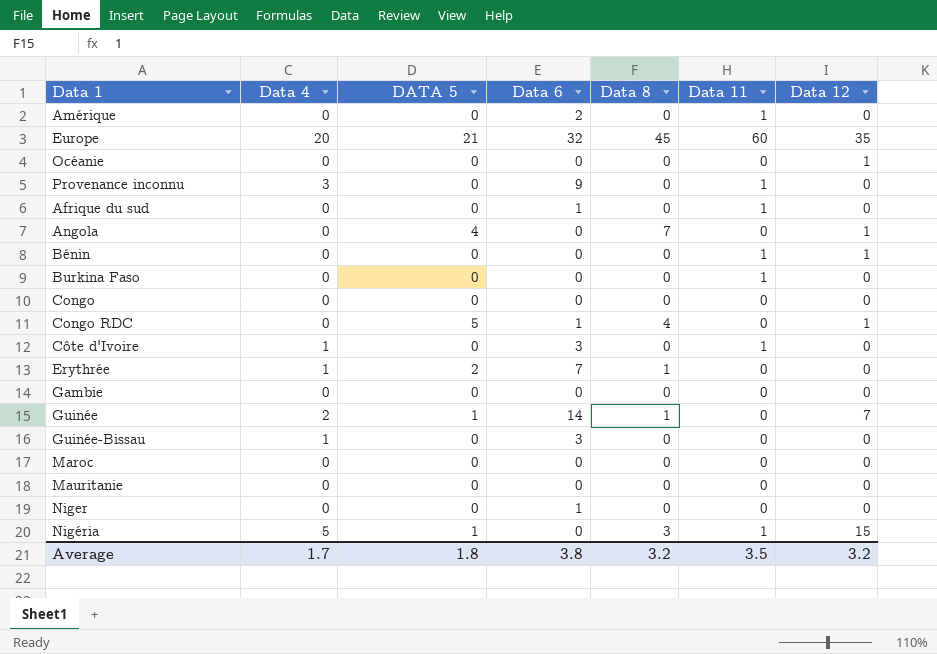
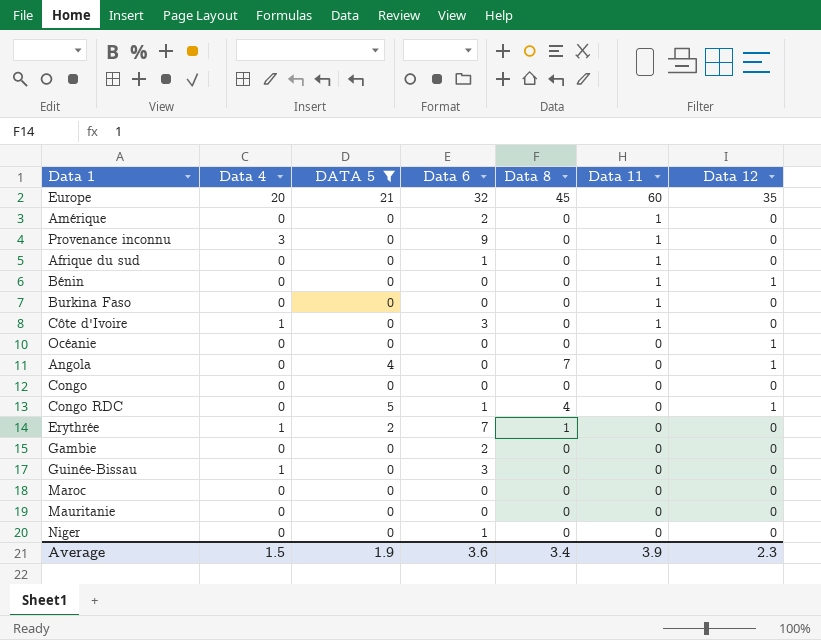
filter: none -> DATA 5 != 1
row order: none -> Data 11 descending
Gambie | Data 6: 0 -> 2
Average | Data 4: 1.7 -> 1.5
Average | DATA 5: 1.8 -> 1.9
Average | Data 6: 3.8 -> 3.6
Average | Data 8: 3.2 -> 3.4
Average | Data 11: 3.5 -> 3.9
Average | Data 12: 3.2 -> 2.3

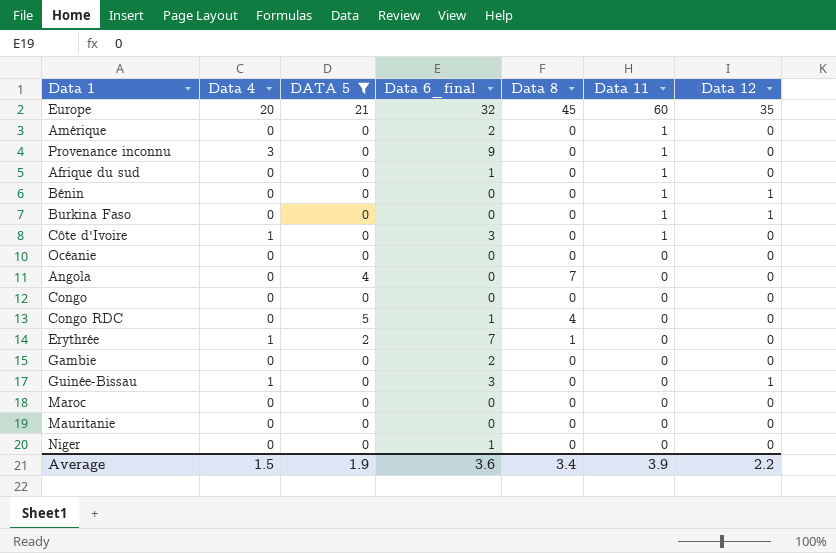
column name: Data 6 -> Data 6_final
Burkina Faso | Data 12: 0 -> 1
Océanie | Data 12: 1 -> 0
Angola | Data 12: 1 -> 0
Congo RDC | Data 12: 1 -> 0
Guinée-Bissau | Data 12: 0 -> 1
Average | Data 12: 2.3 -> 2.2

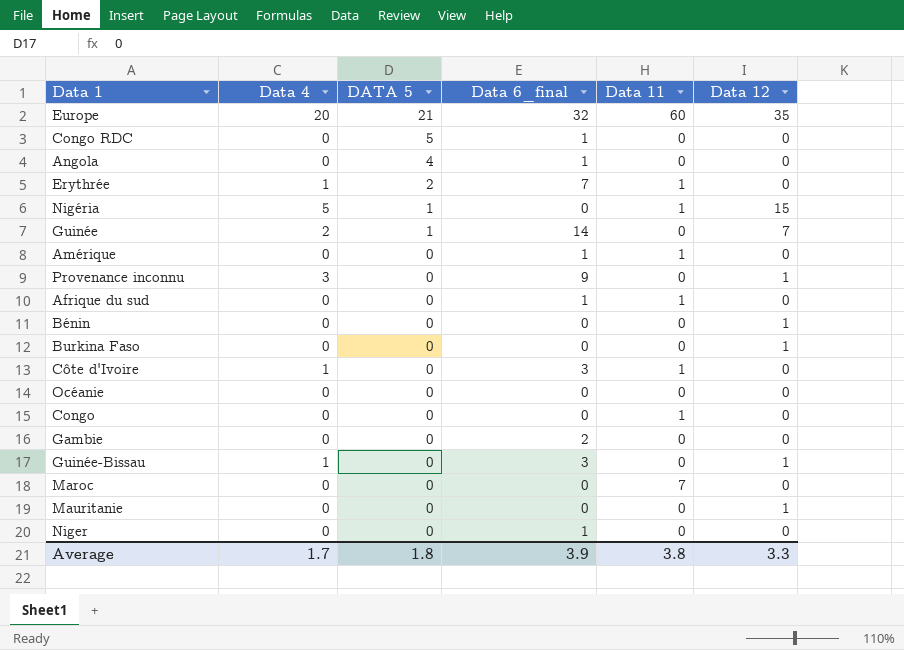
filter: DATA 5 != 1 -> none
row order: Data 11 descending -> DATA 5 descending
column Data 8 | position: 5 -> none
Angola | Data 6_final: 0 -> 1
Erythrée | Data 11: 0 -> 1
Amérique | Data 6_final: 2 -> 1
Provenance inconnu | Data 11: 1 -> 0
Provenance inconnu | Data 12: 0 -> 1
Bénin | Data 11: 1 -> 0
Burkina Faso | Data 11: 1 -> 0
Congo | Data 11: 0 -> 1
Maroc | Data 11: 0 -> 7
Mauritanie | Data 12: 0 -> 1
Average | Data 4: 1.5 -> 1.7
Average | DATA 5: 1.9 -> 1.8
Average | Data 6_final: 3.6 -> 3.9
Average | Data 11: 3.9 -> 3.8
Average | Data 12: 2.2 -> 3.3

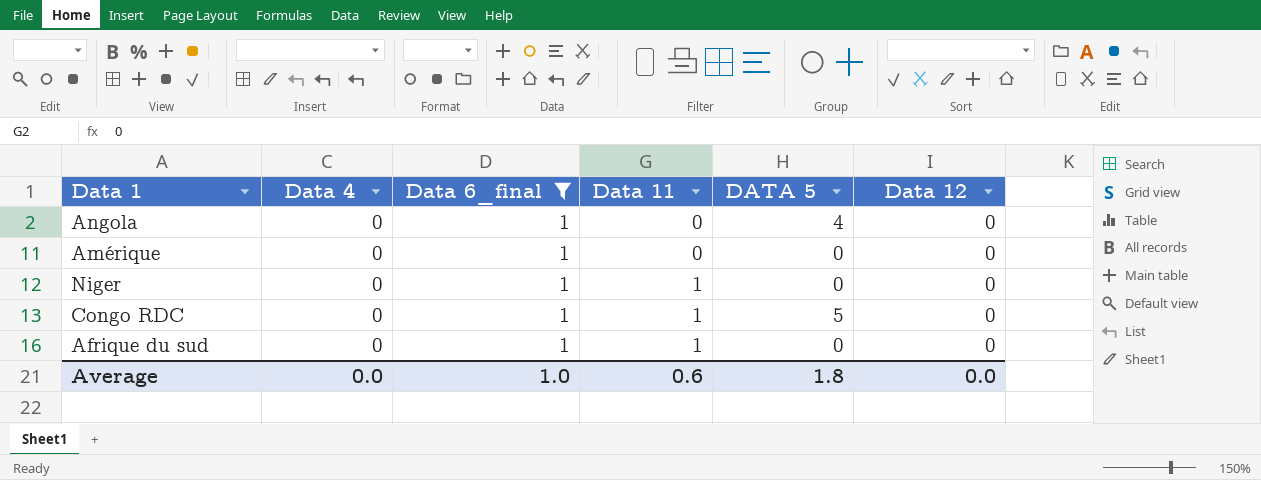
filter: none -> Data 6_final = 1
row order: DATA 5 descending -> Data 11 ascending
column DATA 5 | position: 3 -> 5
Amérique | Data 11: 1 -> 0
Niger | Data 11: 0 -> 1
Congo RDC | Data 11: 0 -> 1
Average | Data 4: 1.7 -> 0.0
Average | Data 6_final: 3.9 -> 1.0
Average | Data 11: 3.8 -> 0.6
Average | Data 12: 3.3 -> 0.0

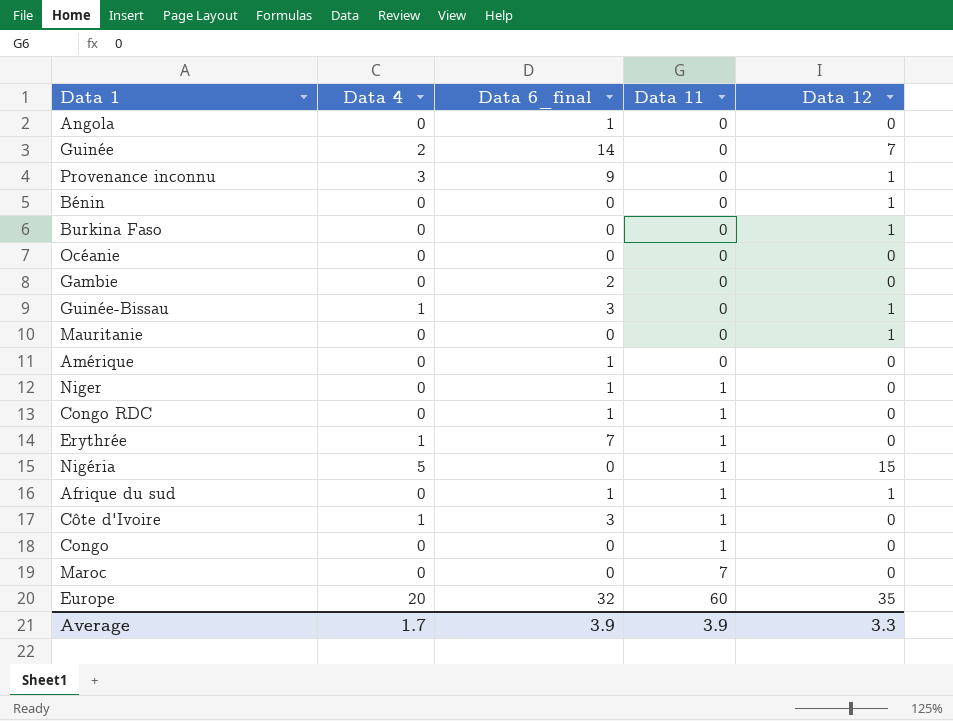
filter: Data 6_final = 1 -> none
column DATA 5 | position: 5 -> none
Afrique du sud | Data 12: 0 -> 1
Average | Data 4: 0.0 -> 1.7
Average | Data 6_final: 1.0 -> 3.9
Average | Data 11: 0.6 -> 3.9
Average | Data 12: 0.0 -> 3.3

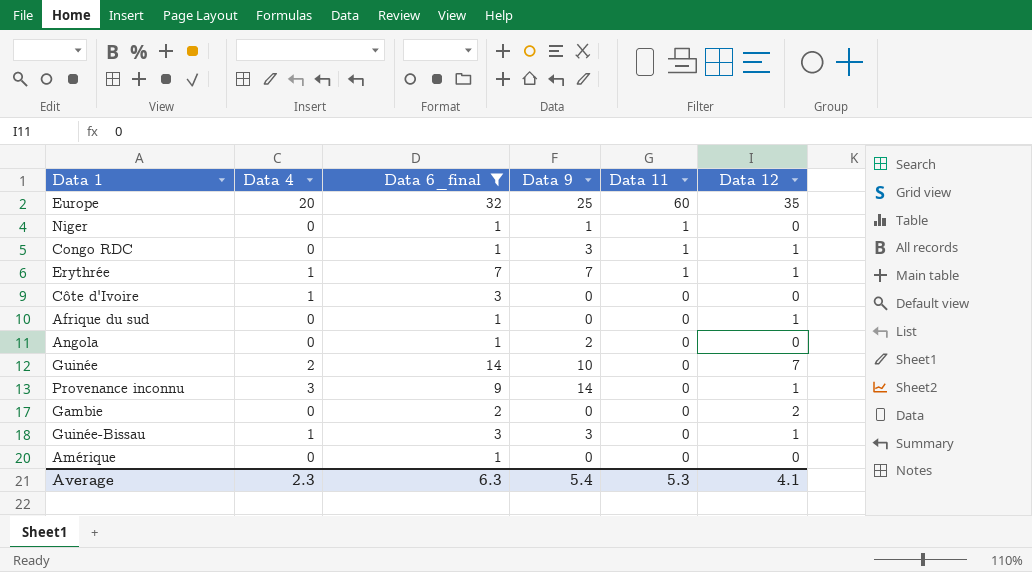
filter: none -> Data 6_final != 0
row order: Data 11 ascending -> Data 11 descending
column Data 9 | position: none -> 4
Congo RDC | Data 12: 0 -> 1
Erythrée | Data 12: 0 -> 1
Côte d'Ivoire | Data 11: 1 -> 0
Afrique du sud | Data 11: 1 -> 0
Gambie | Data 12: 0 -> 2
Average | Data 4: 1.7 -> 2.3
Average | Data 6_final: 3.9 -> 6.3
Average | Data 11: 3.9 -> 5.3
Average | Data 12: 3.3 -> 4.1

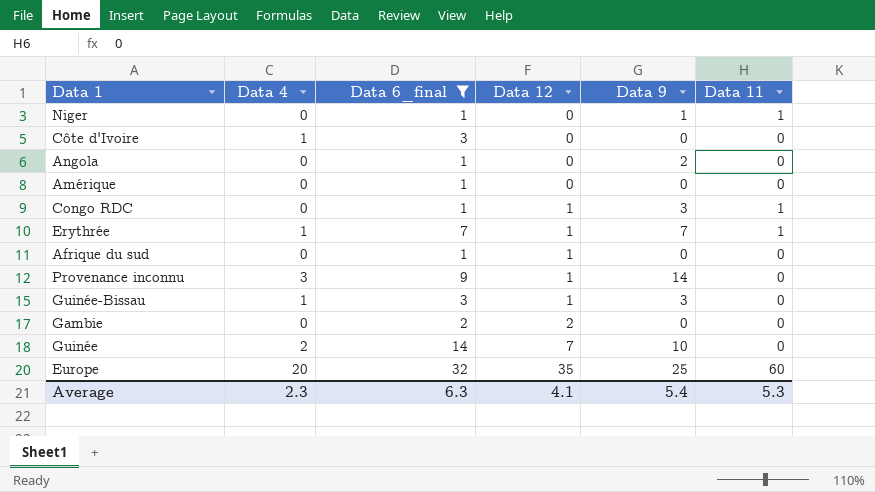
row order: Data 11 descending -> Data 12 ascending
column Data 12 | position: 6 -> 4

